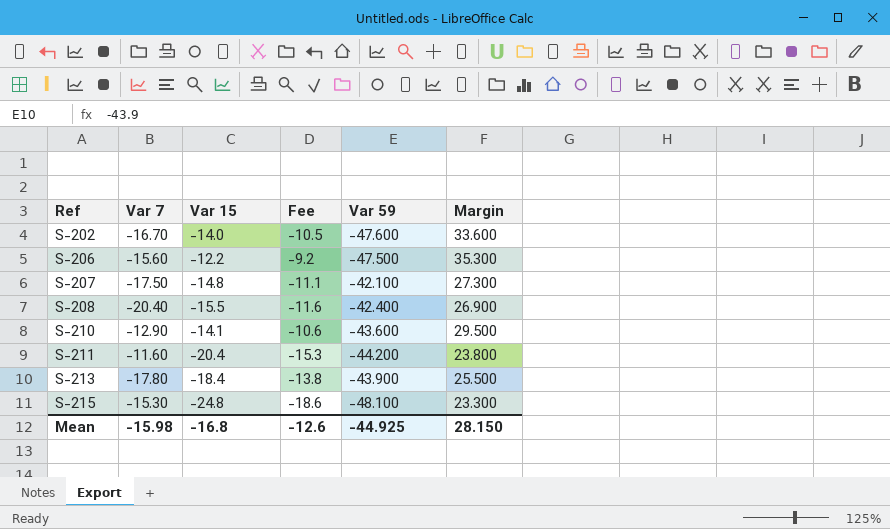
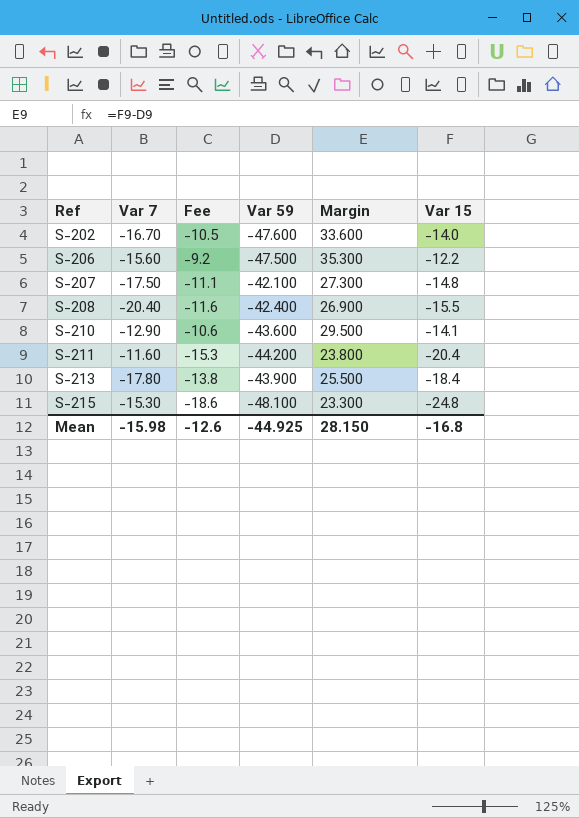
column Var 15 | position: 3 -> 6

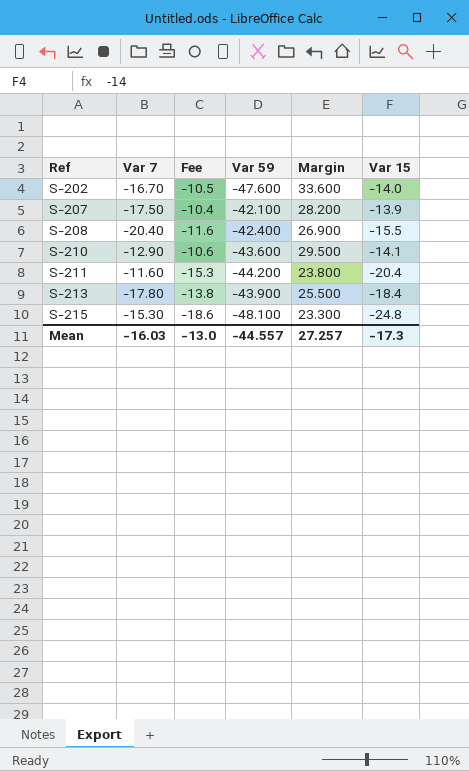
row S-206: -15.60 | -9.2 | -47.500 | 35.300 | -12.2 -> none
S-207 | Fee: -11.1 -> -10.4
S-207 | Margin: 27.300 -> 28.200
S-207 | Var 15: -14.8 -> -13.9
Mean | Var 7: -15.98 -> -16.03
Mean | Fee: -12.6 -> -13.0
Mean | Var 59: -44.925 -> -44.557
Mean | Margin: 28.150 -> 27.257
Mean | Var 15: -16.8 -> -17.3

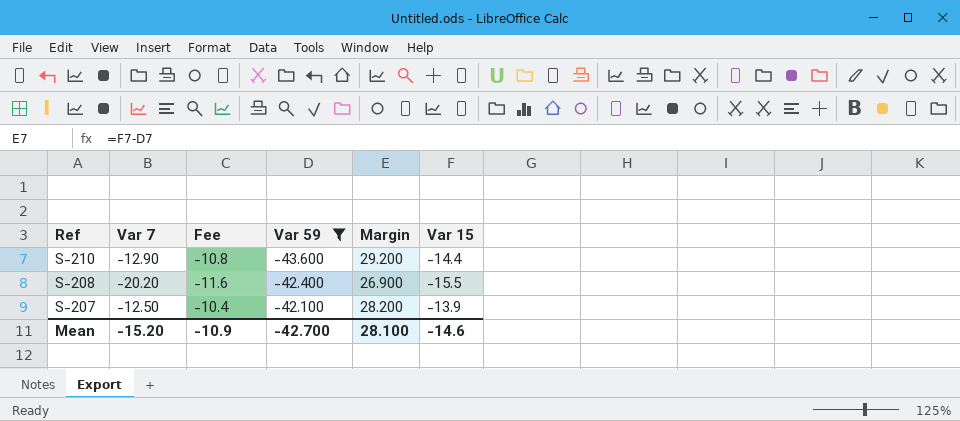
filter: none -> Var 59 >= -43.600
row order: Ref ascending -> Ref descending
S-210 | Fee: -10.6 -> -10.8
S-210 | Margin: 29.500 -> 29.200
S-210 | Var 15: -14.1 -> -14.4
S-208 | Var 7: -20.40 -> -20.20
S-207 | Var 7: -17.50 -> -12.50
Mean | Var 7: -16.03 -> -15.20
Mean | Fee: -13.0 -> -10.9
Mean | Var 59: -44.557 -> -42.700
Mean | Margin: 27.257 -> 28.100
Mean | Var 15: -17.3 -> -14.6

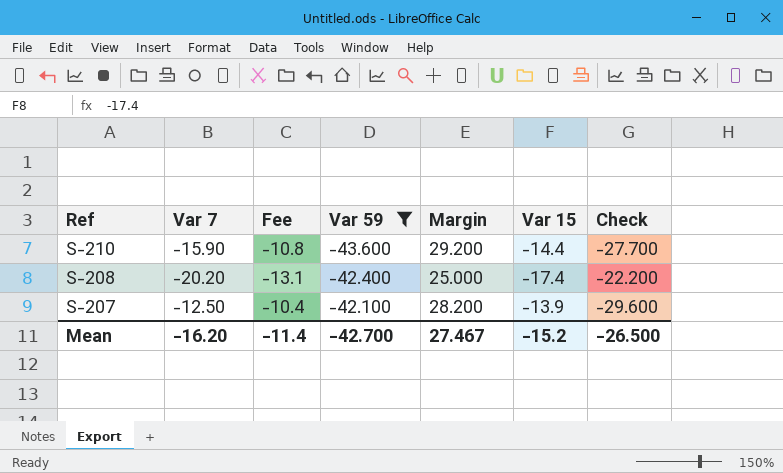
column Check | formula: none -> [Var 59] - [Var 7]
S-210 | Var 7: -12.90 -> -15.90
S-208 | Fee: -11.6 -> -13.1
S-208 | Margin: 26.900 -> 25.000
S-208 | Var 15: -15.5 -> -17.4
Mean | Var 7: -15.20 -> -16.20
Mean | Fee: -10.9 -> -11.4
Mean | Margin: 28.100 -> 27.467
Mean | Var 15: -14.6 -> -15.2

